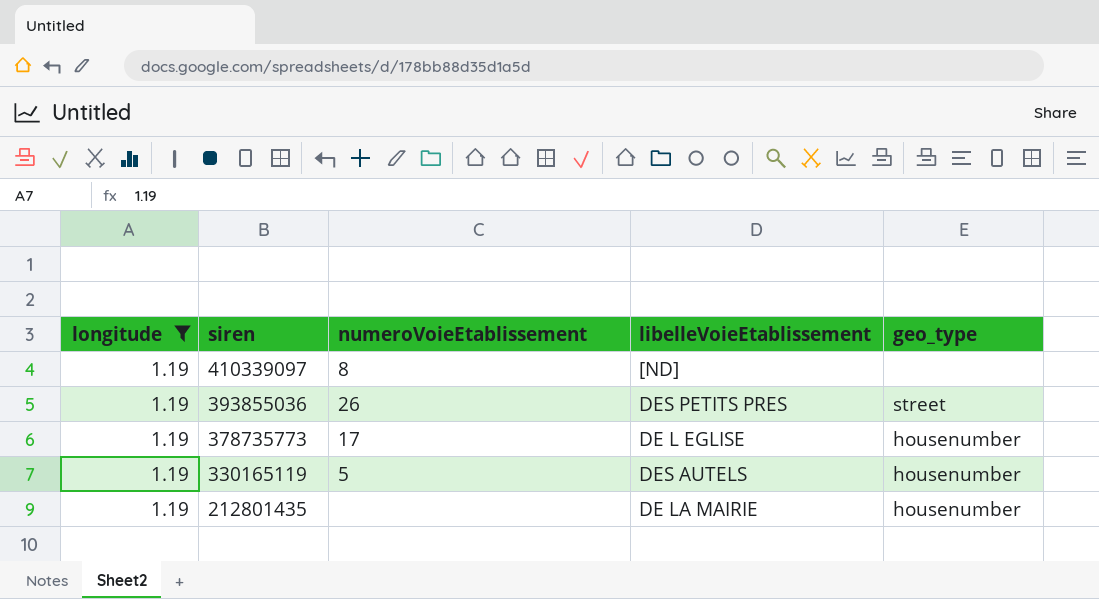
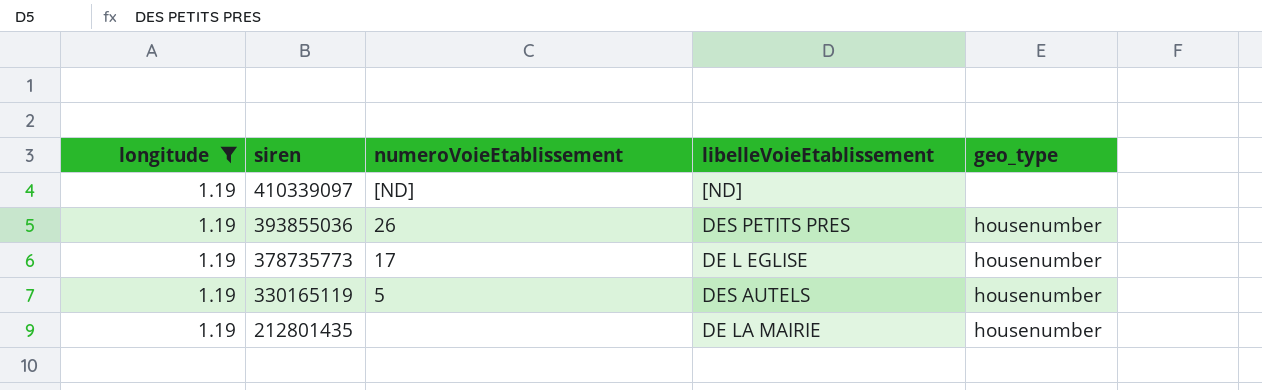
410339097 | numeroVoieEtablissement: 8 -> [ND]
393855036 | geo_type: street -> housenumber

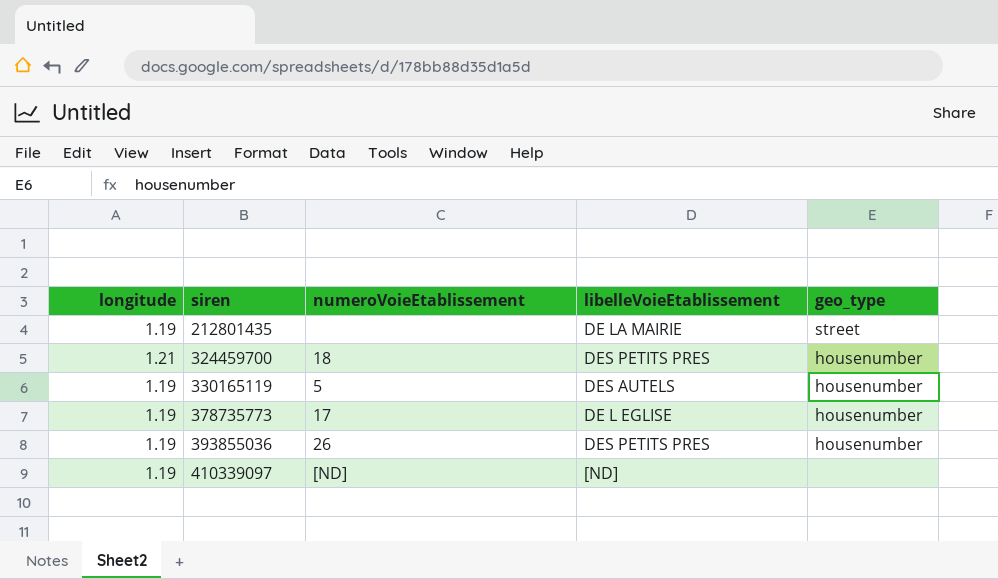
filter: longitude = 1.19 -> none
row order: siren descending -> siren ascending
212801435 | geo_type: housenumber -> street

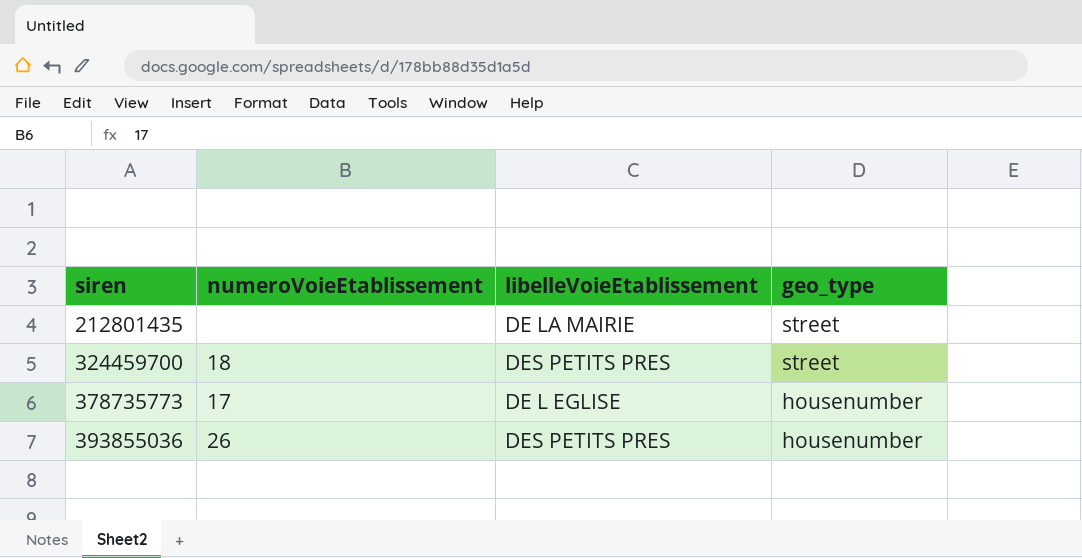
column longitude | position: 1 -> none
row 330165119: 1.19 | 5 | DES AUTELS | housenumber -> none
row 410339097: 1.19 | [ND] | [ND] | none -> none
324459700 | geo_type: housenumber -> street

